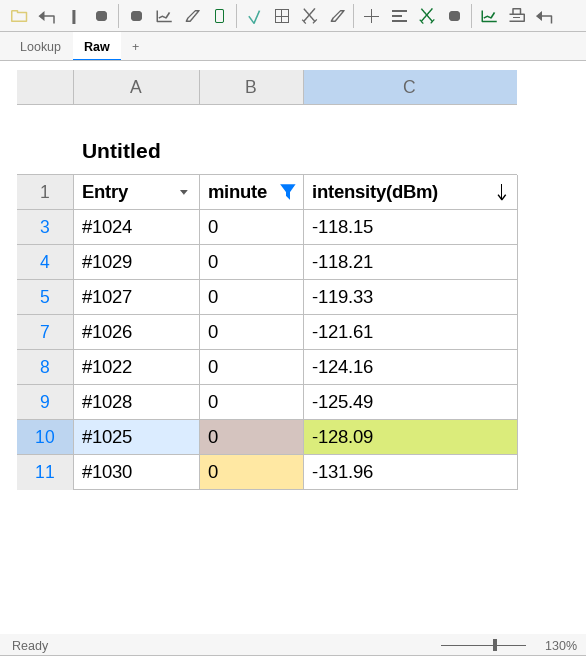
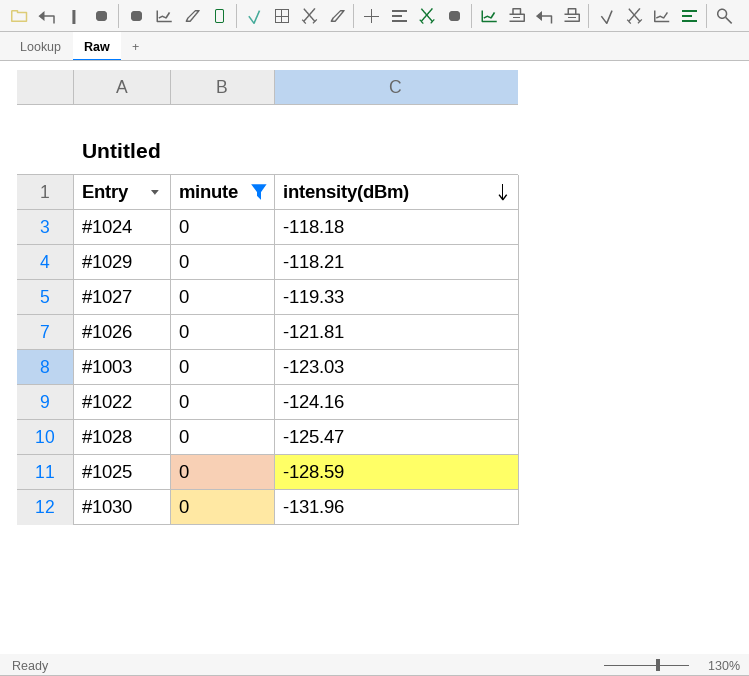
#1024 | intensity(dBm): -118.15 -> -118.18
#1026 | intensity(dBm): -121.61 -> -121.81
row #1003: none -> 0 | -123.03
#1028 | intensity(dBm): -125.49 -> -125.47
#1025 | intensity(dBm): -128.09 -> -128.59

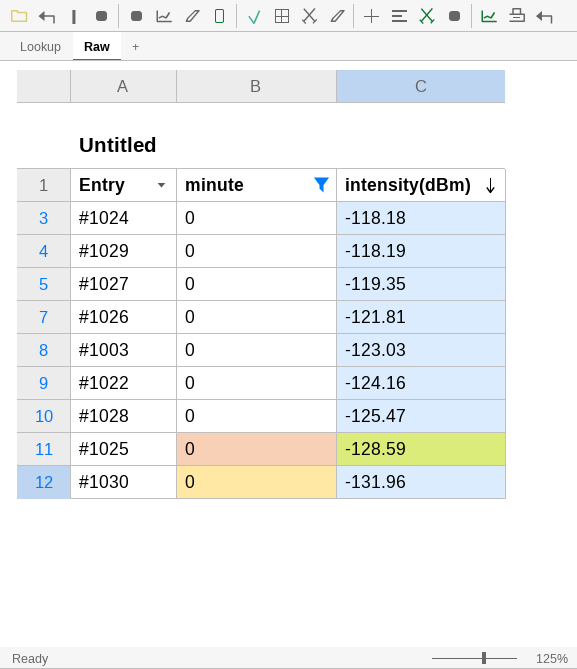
#1029 | intensity(dBm): -118.21 -> -118.19
#1027 | intensity(dBm): -119.33 -> -119.35

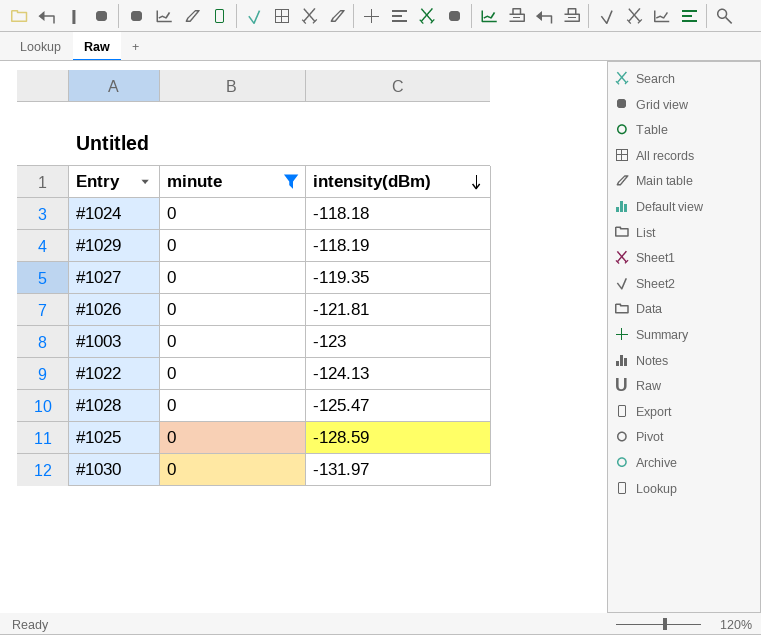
#1003 | intensity(dBm): -123.03 -> -123
#1022 | intensity(dBm): -124.16 -> -124.13
#1030 | intensity(dBm): -131.96 -> -131.97

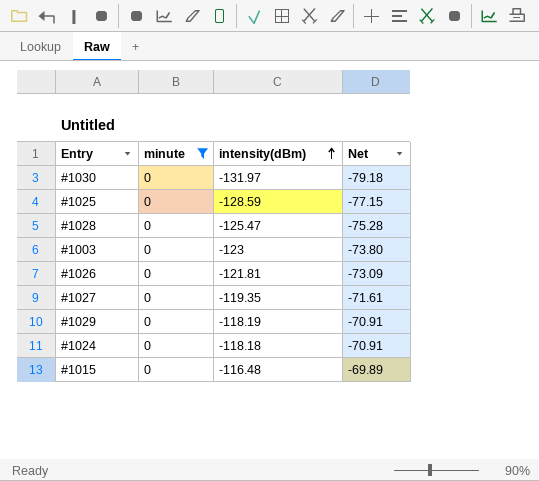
row order: intensity(dBm) descending -> intensity(dBm) ascending
column Net | formula: none -> [intensity(dBm)] * 0.6
row #1022: 0 | -124.13 -> none
row #1015: none -> 0 | -116.48 | -69.89

